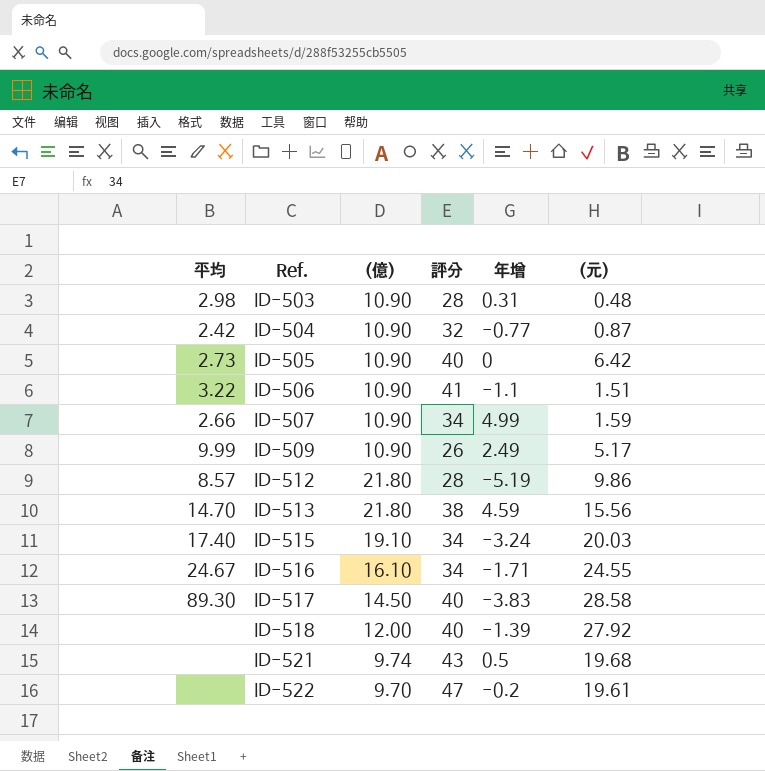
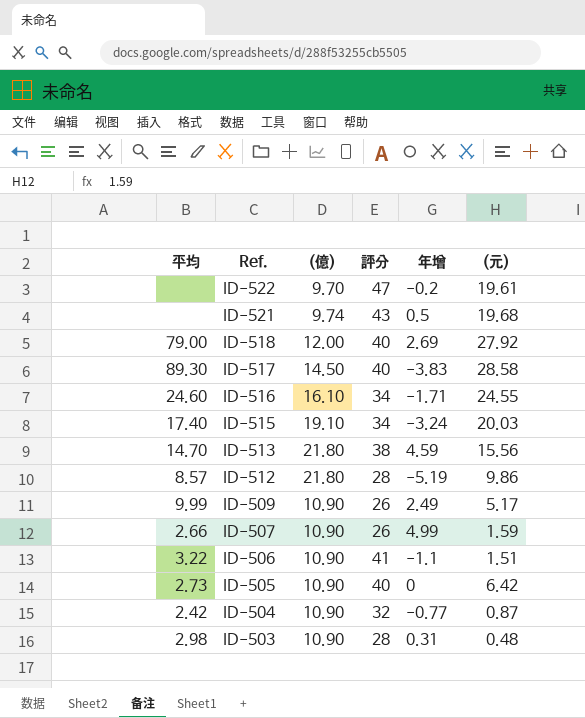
row order: Ref. ascending -> Ref. descending
ID-518 | 平均: none -> 79.00
ID-518 | 年增: -1.39 -> 2.69
ID-516 | 平均: 24.67 -> 24.60
ID-507 | 評分: 34 -> 26

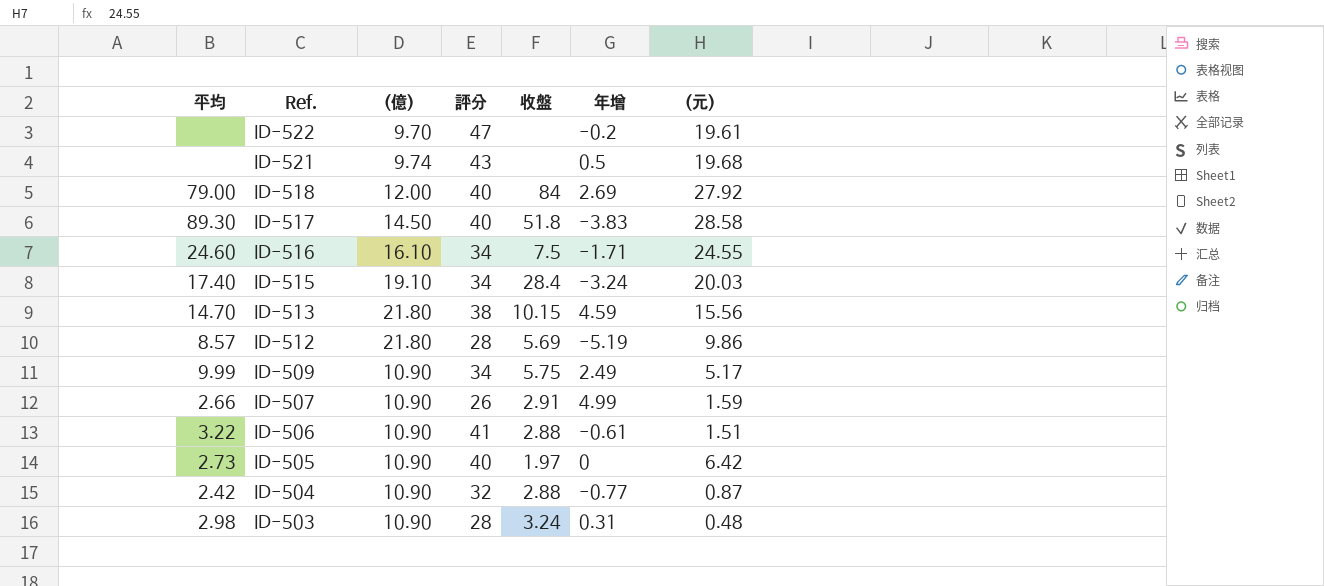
column 收盤 | position: none -> 5
ID-509 | 評分: 26 -> 34
ID-506 | 年增: -1.1 -> -0.61

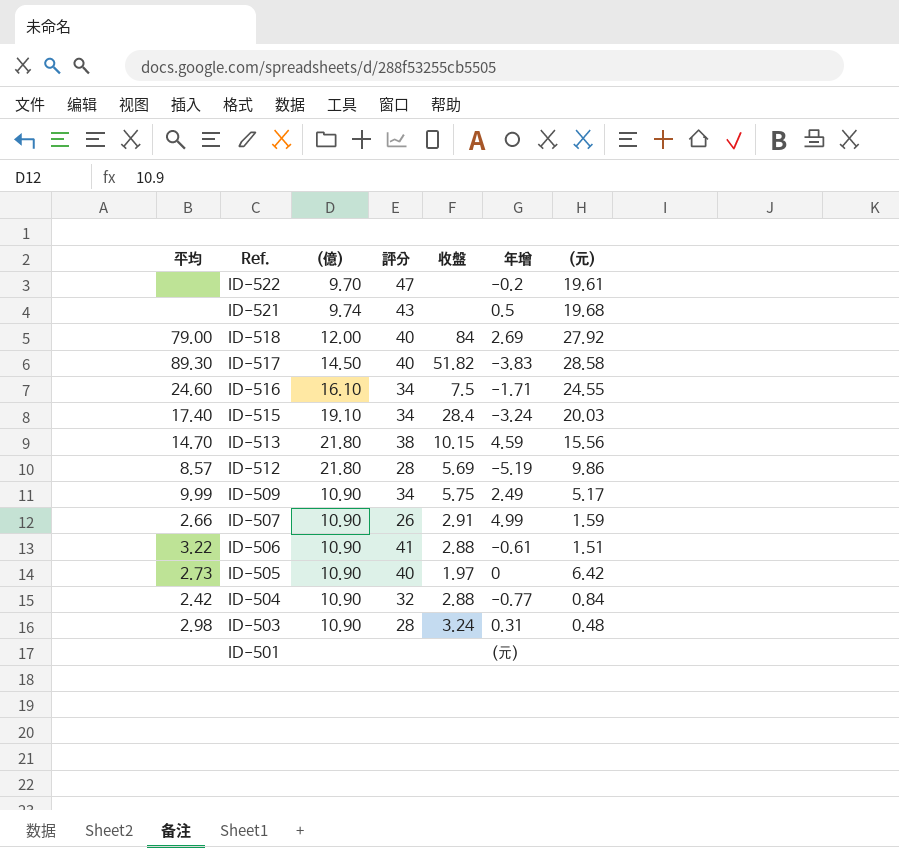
ID-517 | 收盤: 51.8 -> 51.82
ID-504 | (元): 0.87 -> 0.84
row ID-501: none -> none | none | none | none | (元) | none

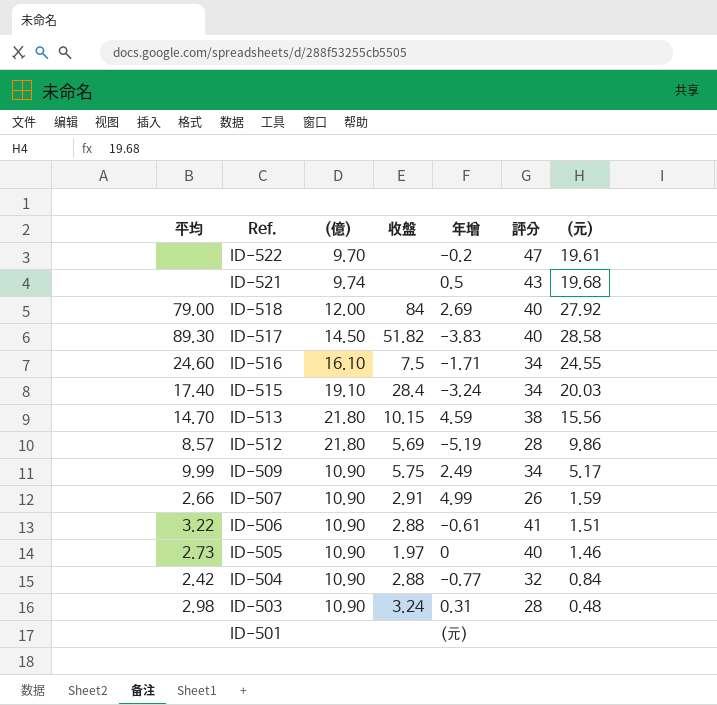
column 評分 | position: 4 -> 6
ID-505 | (元): 6.42 -> 1.46

